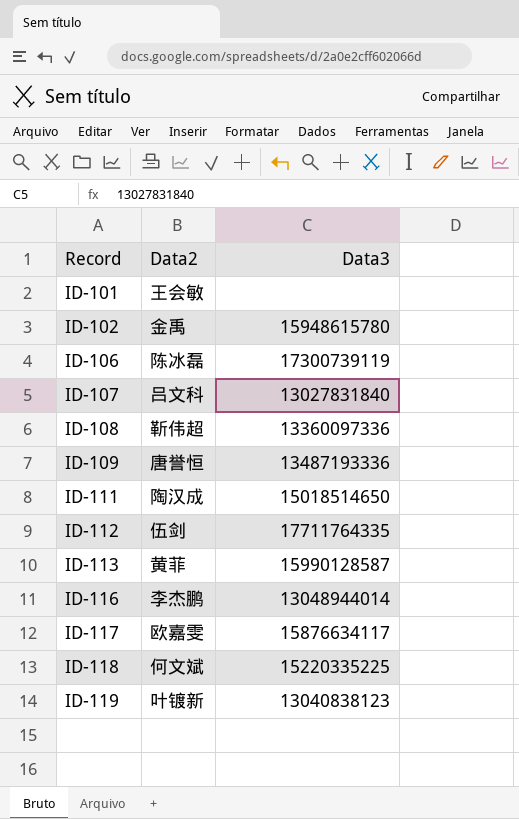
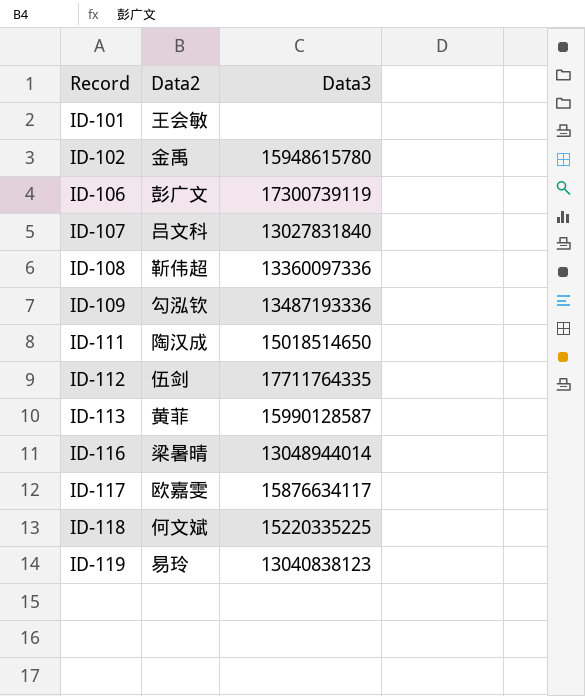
ID-106 | Data2: 陈冰磊 -> 彭广文
ID-109 | Data2: 唐誉恒 -> 勾泓钦
ID-116 | Data2: 李杰鹏 -> 梁暑晴
ID-119 | Data2: 叶镀新 -> 易玲

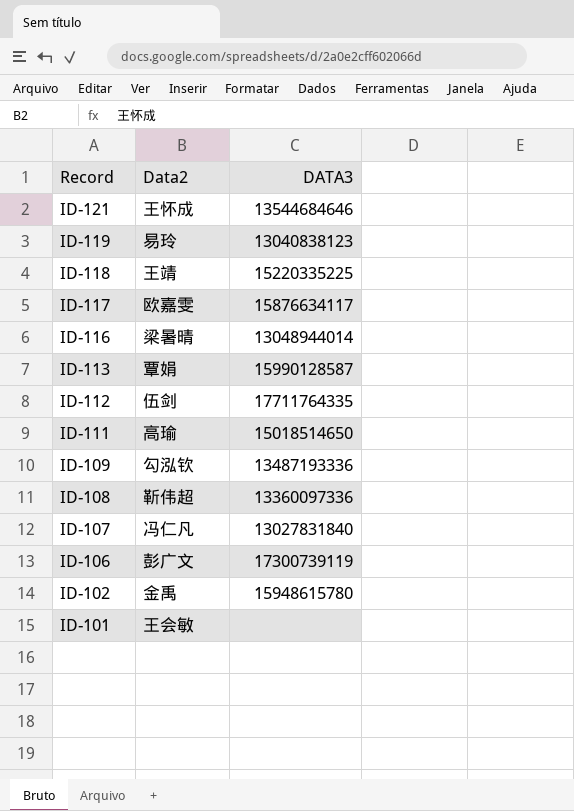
row order: Record ascending -> Record descending
column name: Data3 -> DATA3
row ID-121: none -> 王怀成 | 13544684646
ID-118 | Data2: 何文斌 -> 王靖
ID-113 | Data2: 黄菲 -> 覃娟
ID-111 | Data2: 陶汉成 -> 高瑜
ID-107 | Data2: 吕文科 -> 冯仁凡

